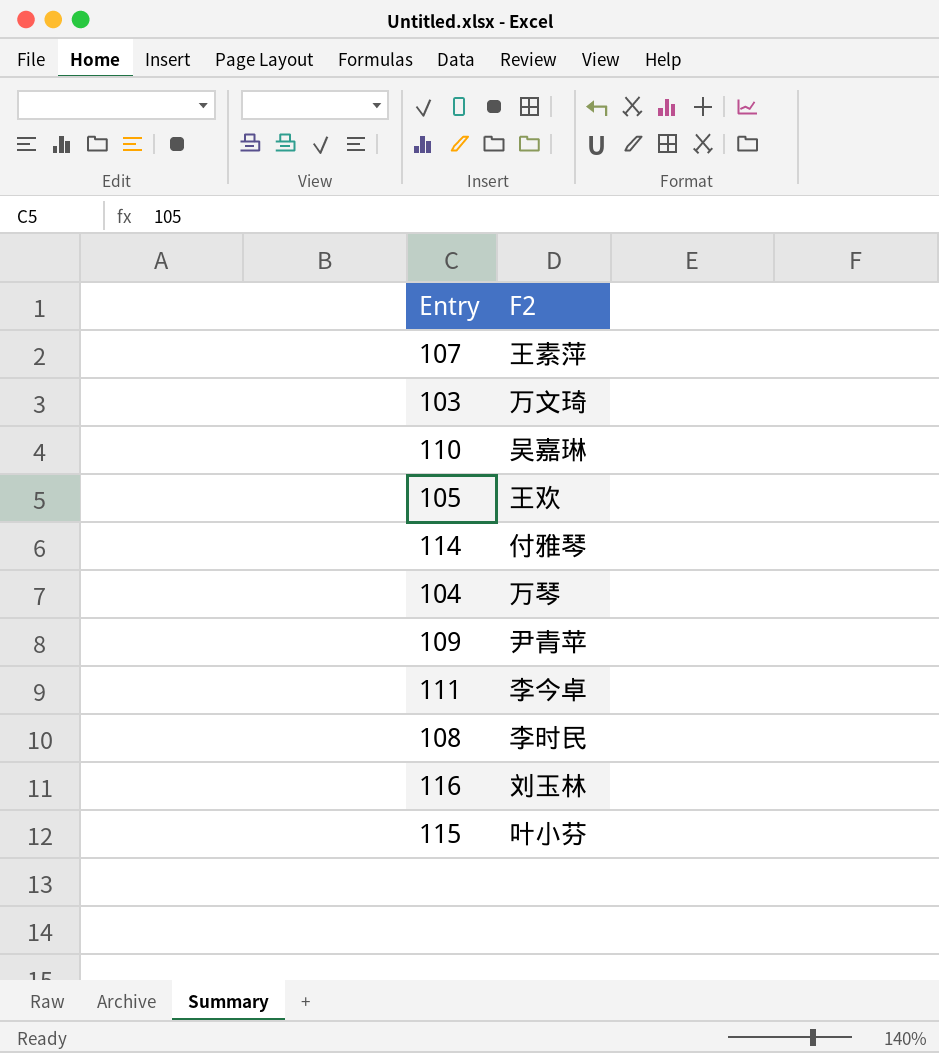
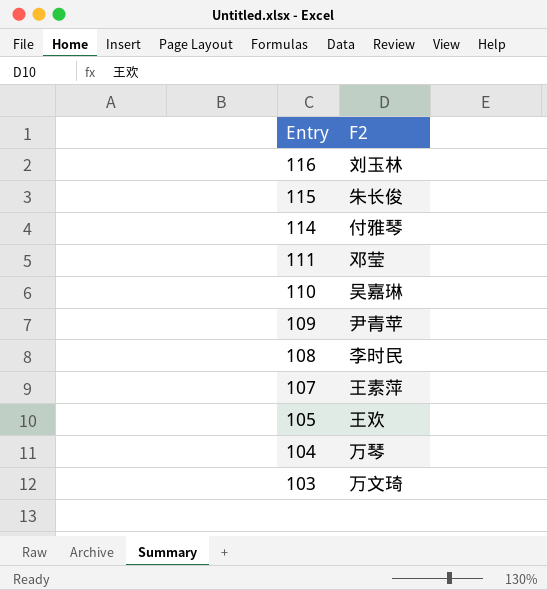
row order: none -> Entry descending
115 | F2: 叶小芬 -> 朱长俊
111 | F2: 李今卓 -> 邓莹

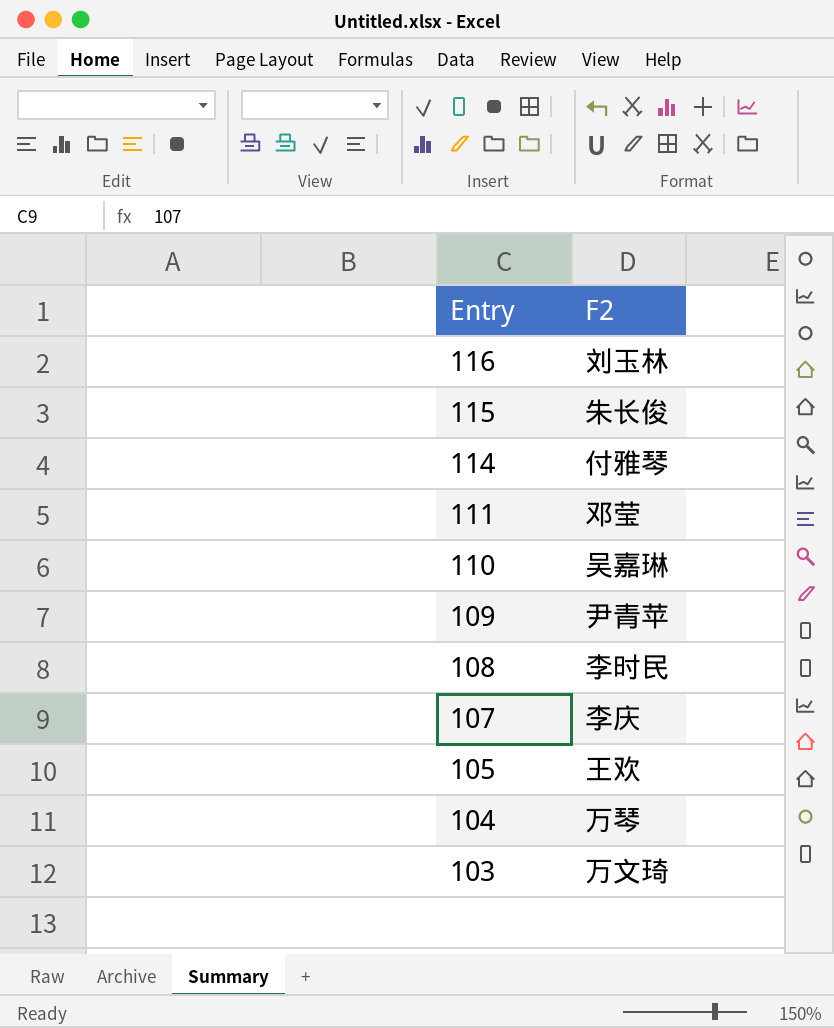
107 | F2: 王素萍 -> 李庆

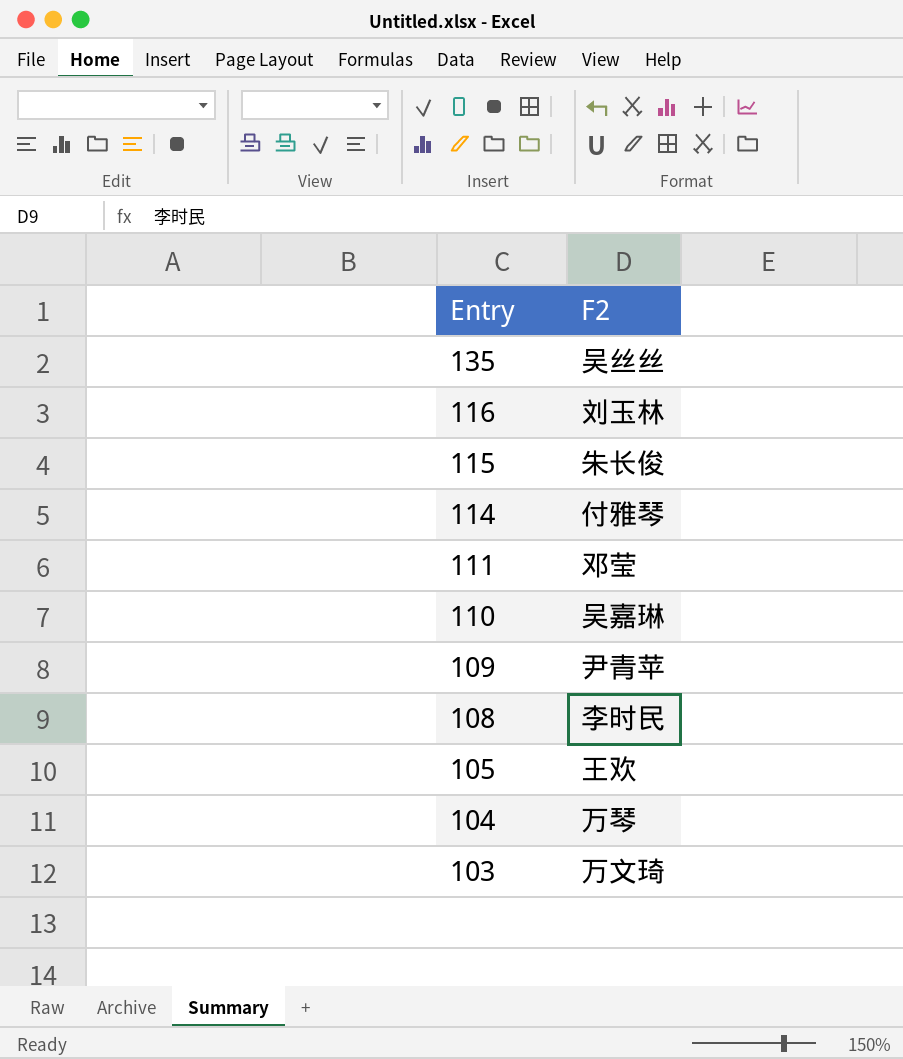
row 107: 李庆 -> none
row 135: none -> 吴丝丝

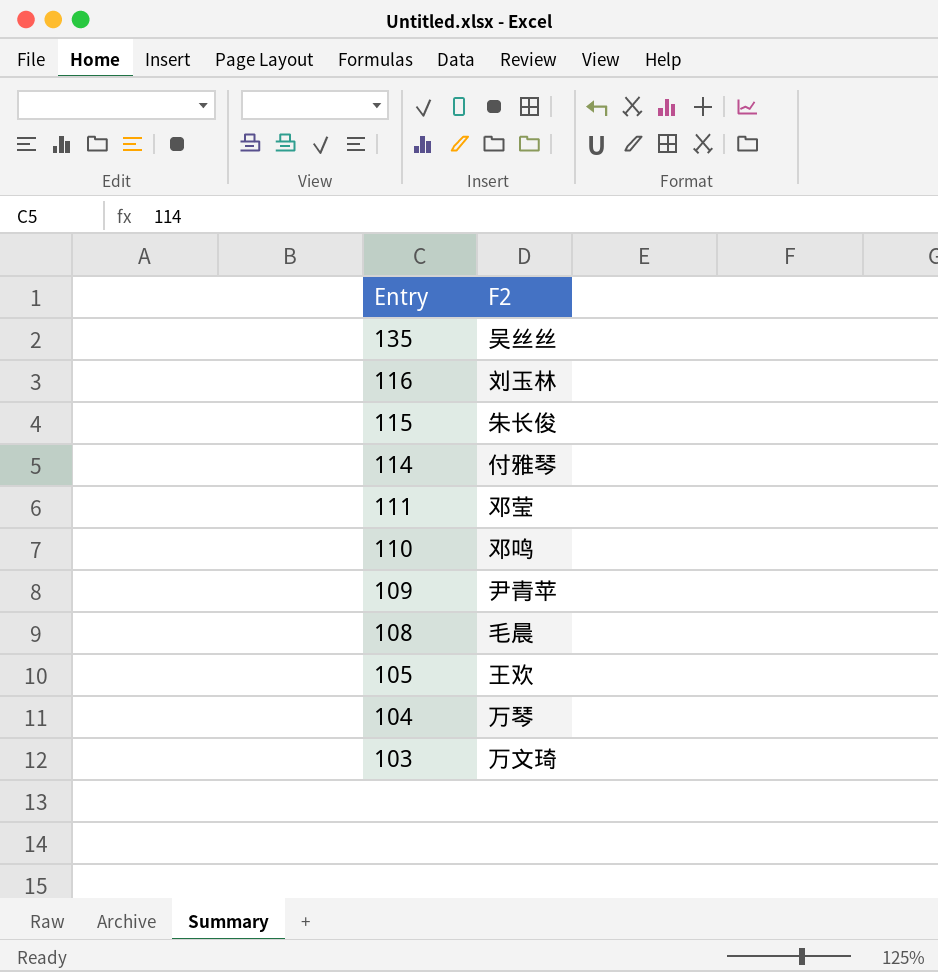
110 | F2: 吴嘉琳 -> 邓鸣
108 | F2: 李时民 -> 毛晨

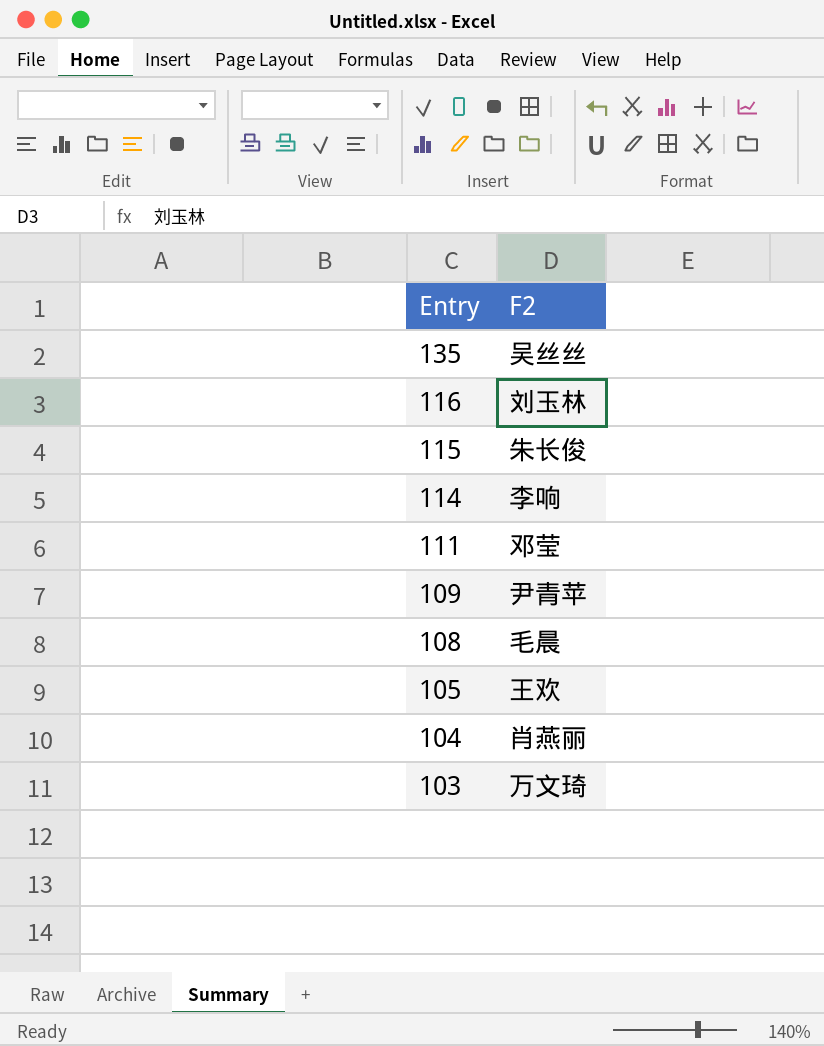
row 110: 邓鸣 -> none
114 | F2: 付雅琴 -> 李响
104 | F2: 万琴 -> 肖燕丽

